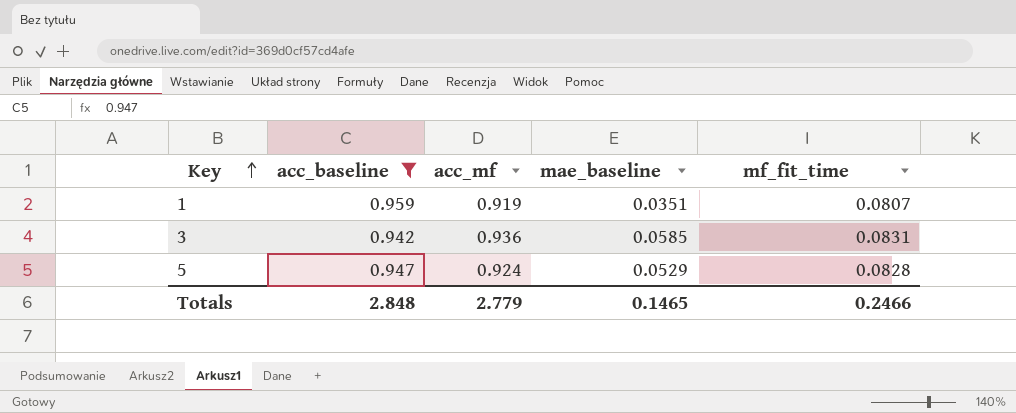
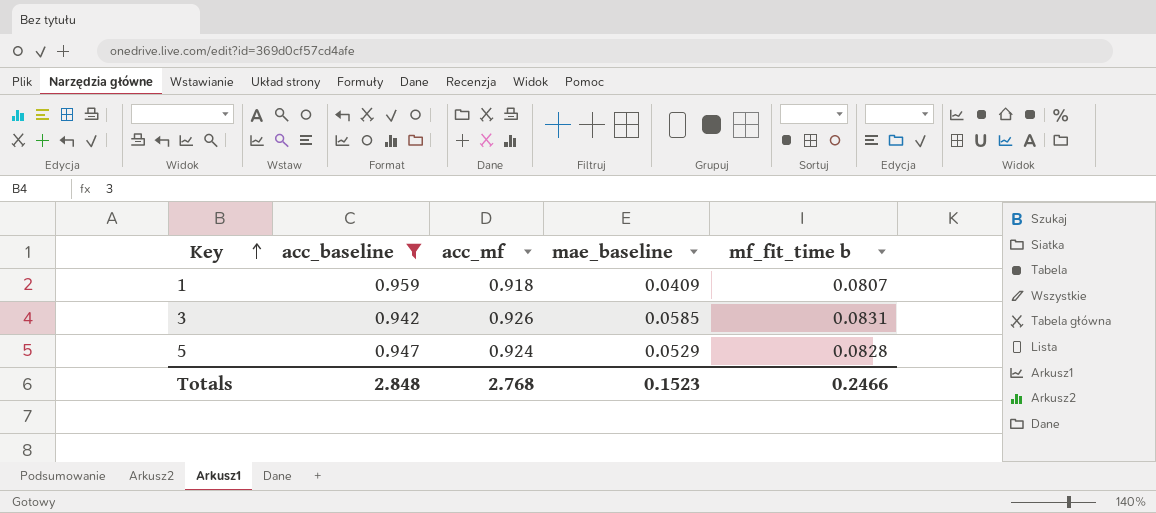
column name: mf_fit_time -> mf_fit_time b
1 | acc_mf: 0.919 -> 0.918
1 | mae_baseline: 0.0351 -> 0.0409
3 | acc_mf: 0.936 -> 0.926
Totals | acc_mf: 2.779 -> 2.768
Totals | mae_baseline: 0.1465 -> 0.1523

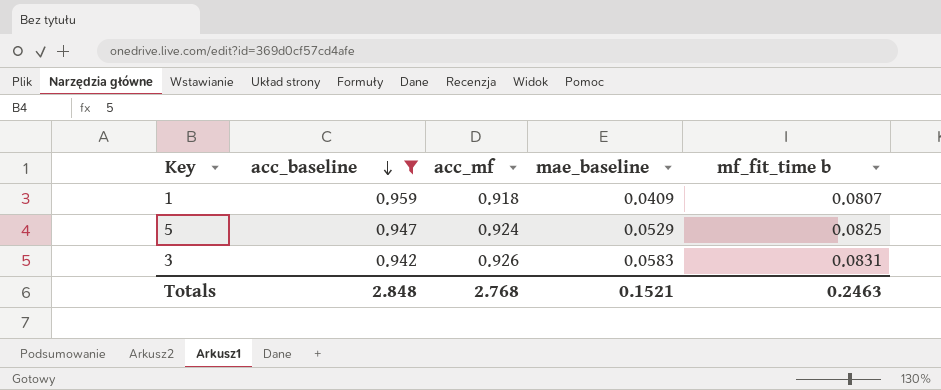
row order: Key ascending -> acc_baseline descending
5 | mf_fit_time b: 0.0828 -> 0.0825
3 | mae_baseline: 0.0585 -> 0.0583
Totals | mae_baseline: 0.1523 -> 0.1521
Totals | mf_fit_time b: 0.2466 -> 0.2463

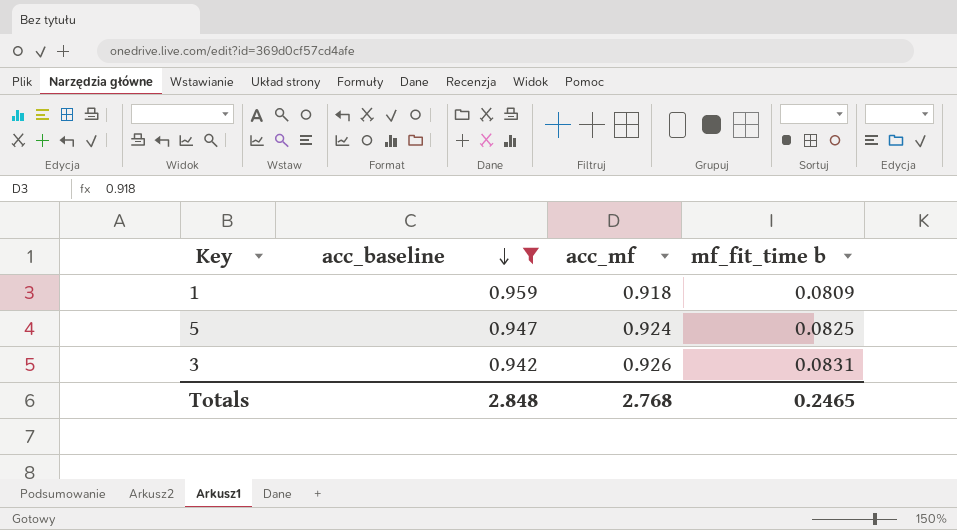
column mae_baseline | position: 4 -> none
1 | mf_fit_time b: 0.0807 -> 0.0809
Totals | mf_fit_time b: 0.2463 -> 0.2465

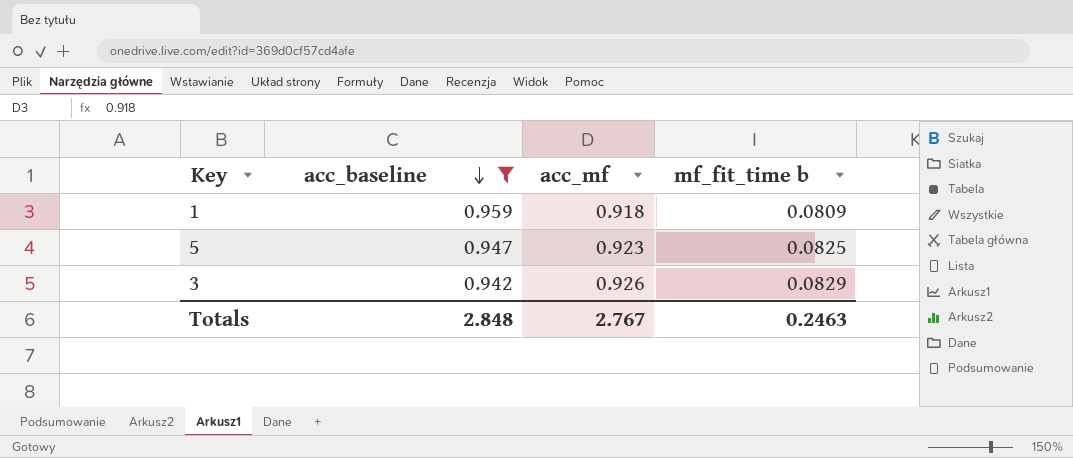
5 | acc_mf: 0.924 -> 0.923
3 | mf_fit_time b: 0.0831 -> 0.0829
Totals | acc_mf: 2.768 -> 2.767
Totals | mf_fit_time b: 0.2465 -> 0.2463

